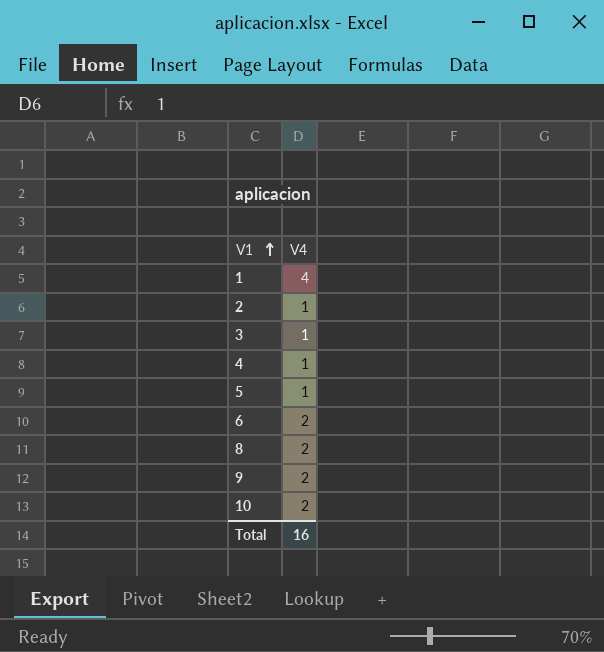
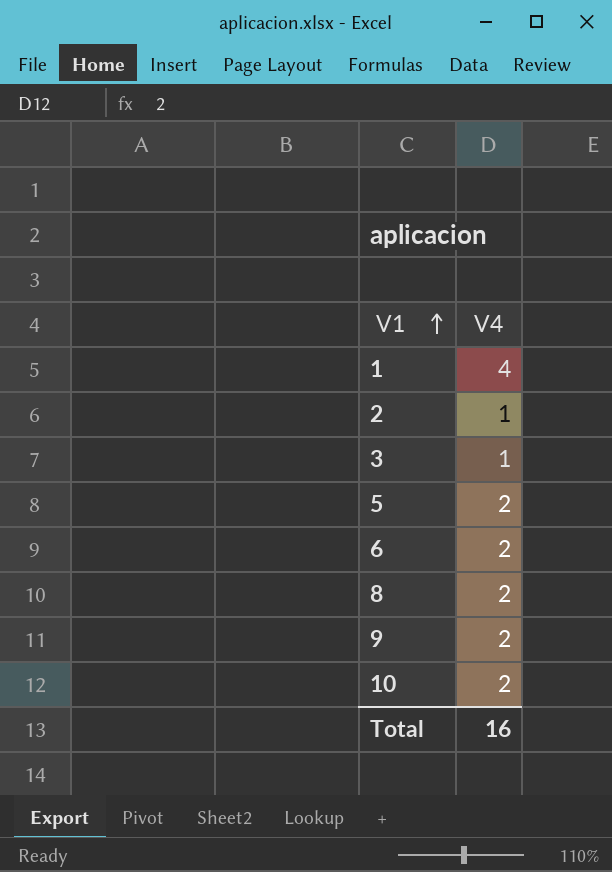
row 4: 1 -> none
5 | V4: 1 -> 2

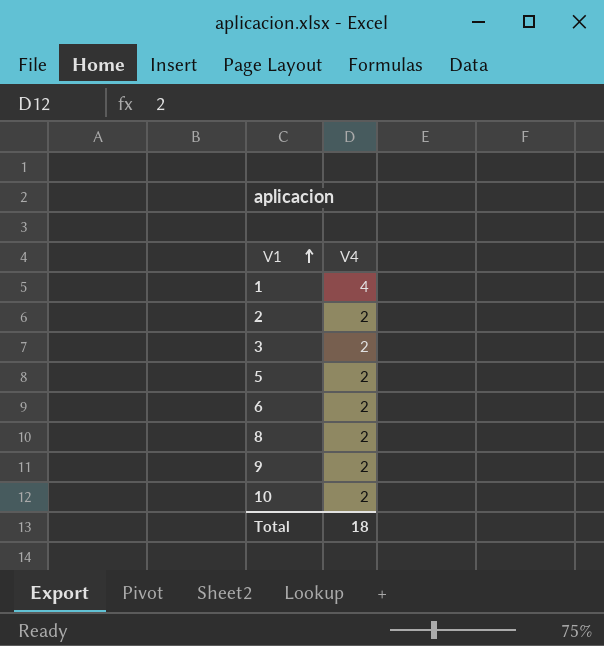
2 | V4: 1 -> 2
3 | V4: 1 -> 2
Total | V4: 16 -> 18

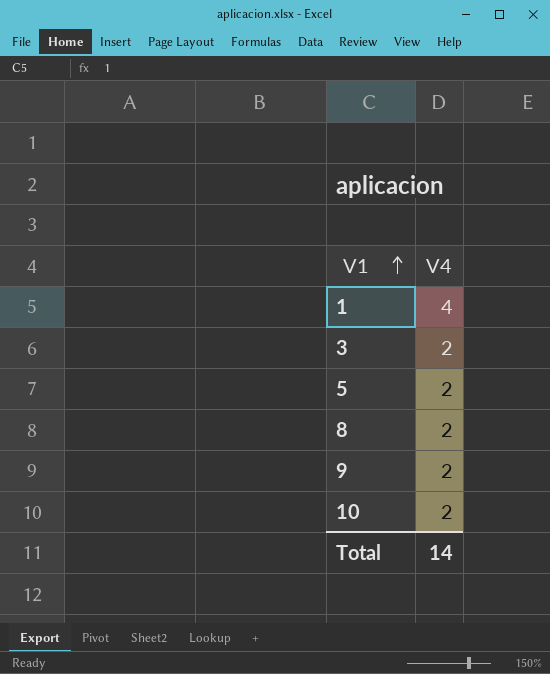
row 2: 2 -> none
row 6: 2 -> none
Total | V4: 18 -> 14

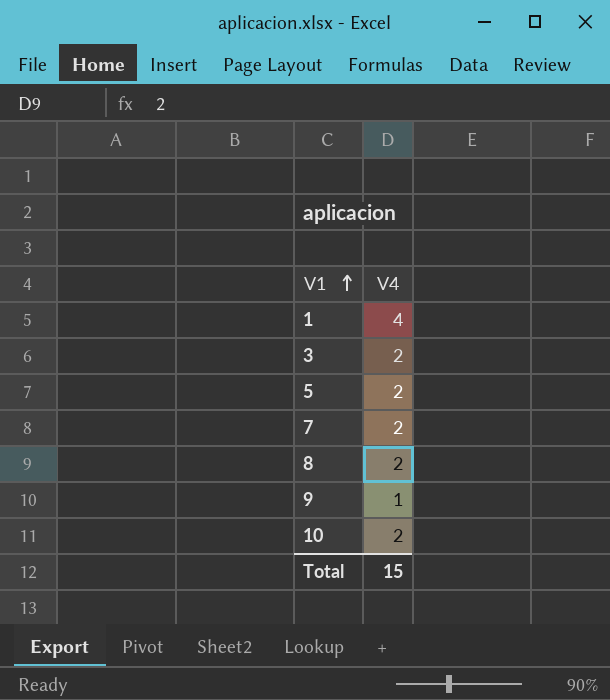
row 7: none -> 2
9 | V4: 2 -> 1
Total | V4: 14 -> 15

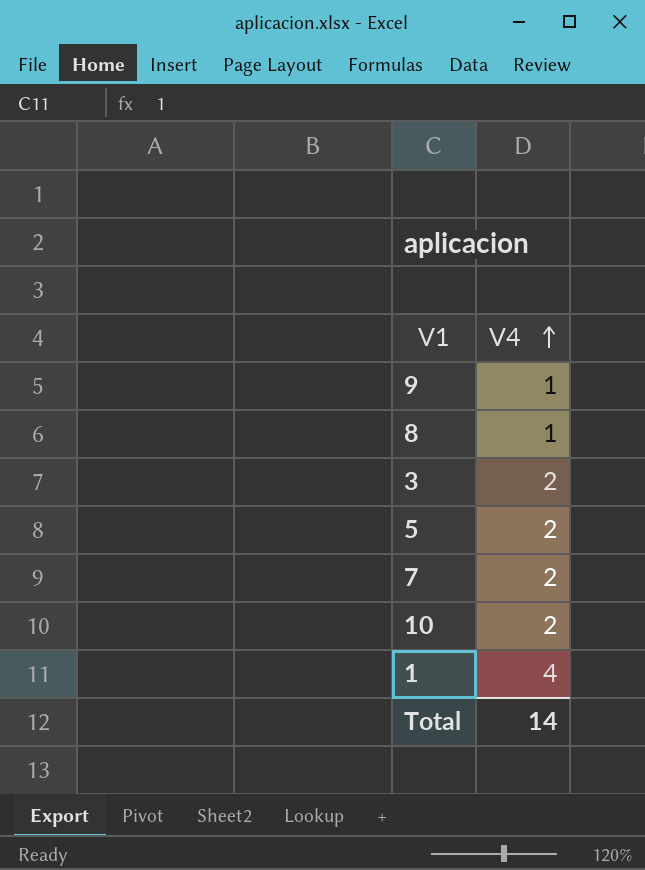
row order: V1 ascending -> V4 ascending
8 | V4: 2 -> 1
Total | V4: 15 -> 14

